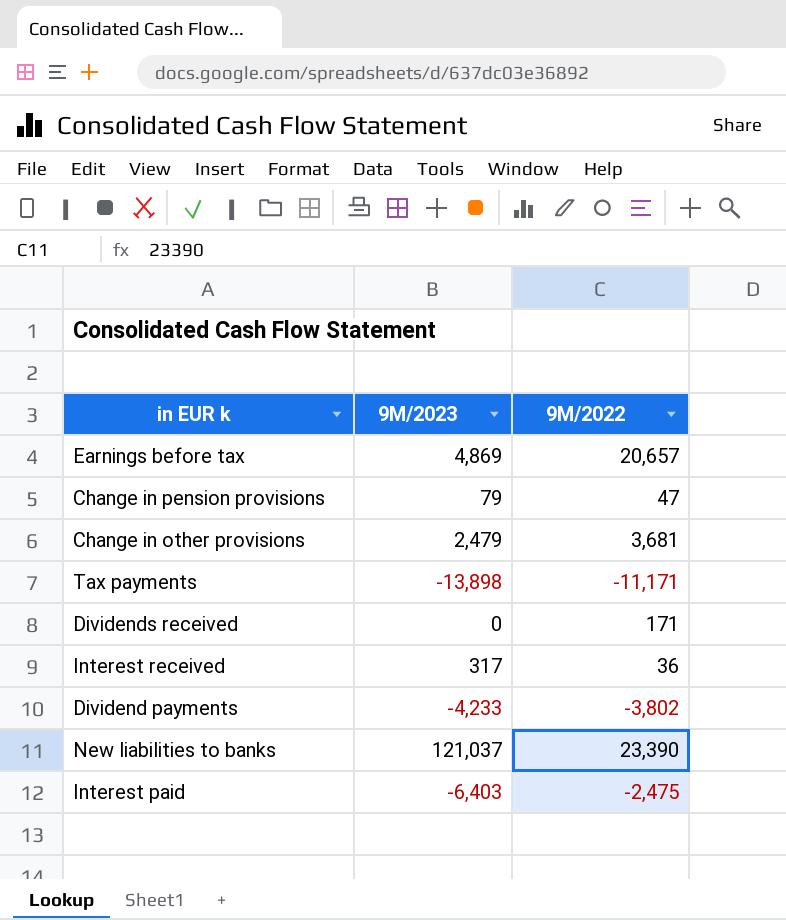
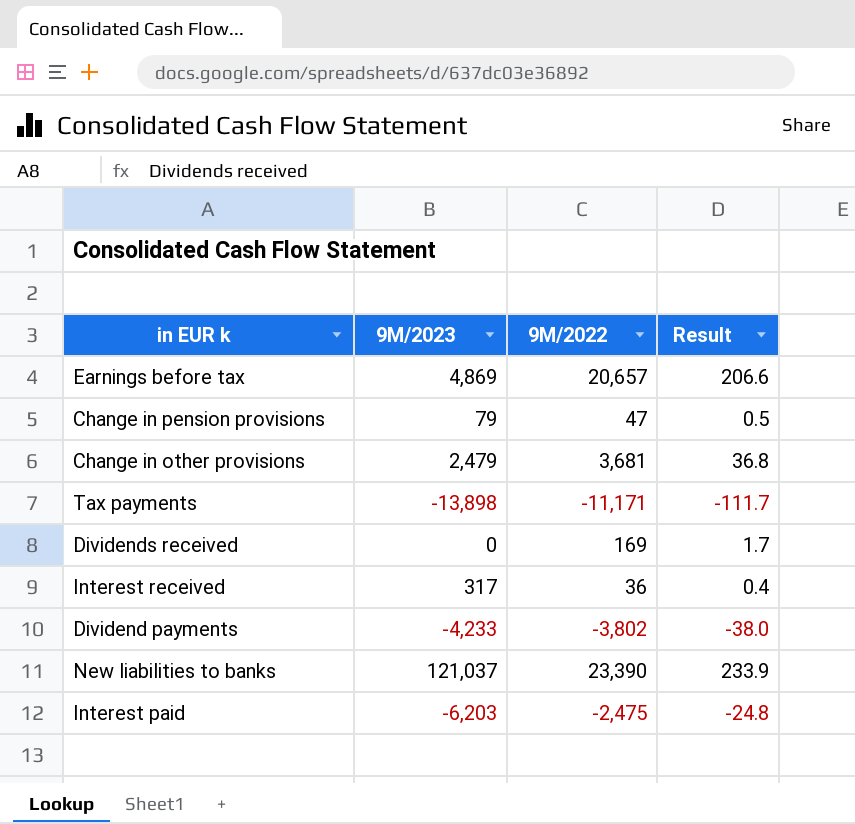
column Result | formula: none -> [9M/2022] * 0.01
Dividends received | 9M/2022: 171 -> 169
Interest paid | 9M/2023: -6,403 -> -6,203

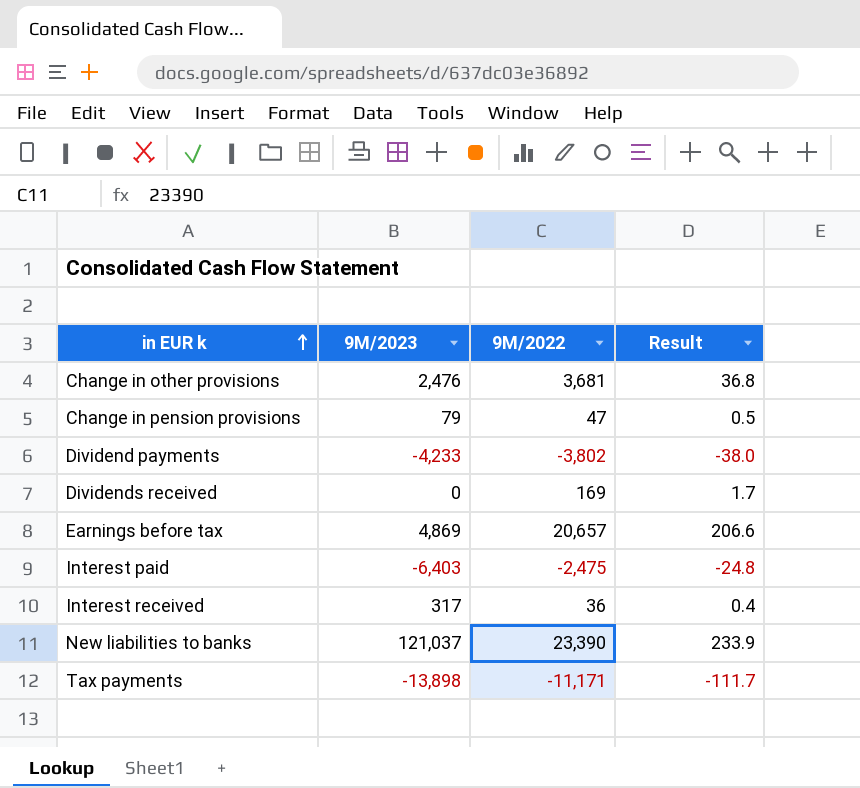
row order: none -> in EUR k ascending
Change in other provisions | 9M/2023: 2,479 -> 2,476
Interest paid | 9M/2023: -6,203 -> -6,403

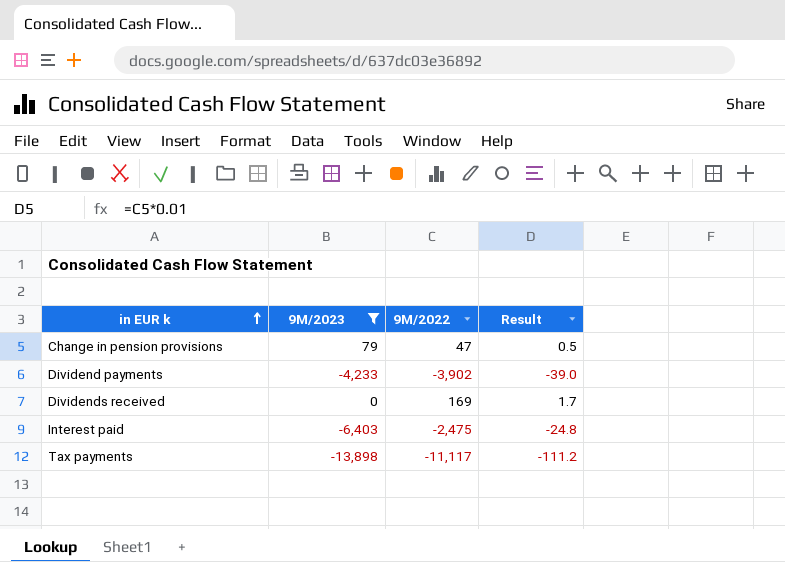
filter: none -> 9M/2023 <= 79
Dividend payments | 9M/2022: -3,802 -> -3,902
Dividend payments | Result: -38.0 -> -39.0
Tax payments | 9M/2022: -11,171 -> -11,117
Tax payments | Result: -111.7 -> -111.2

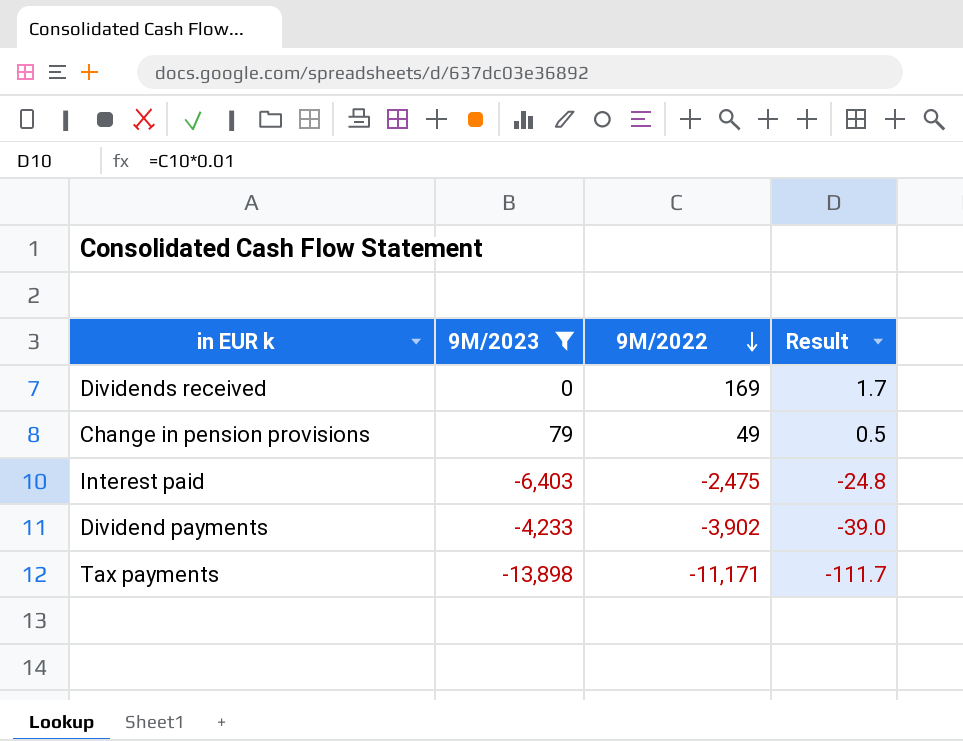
row order: in EUR k ascending -> 9M/2022 descending
Change in pension provisions | 9M/2022: 47 -> 49
Tax payments | 9M/2022: -11,117 -> -11,171
Tax payments | Result: -111.2 -> -111.7

